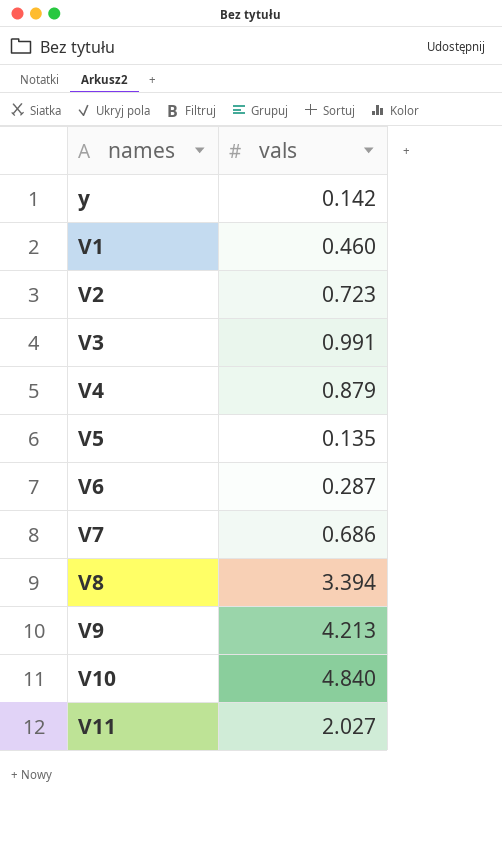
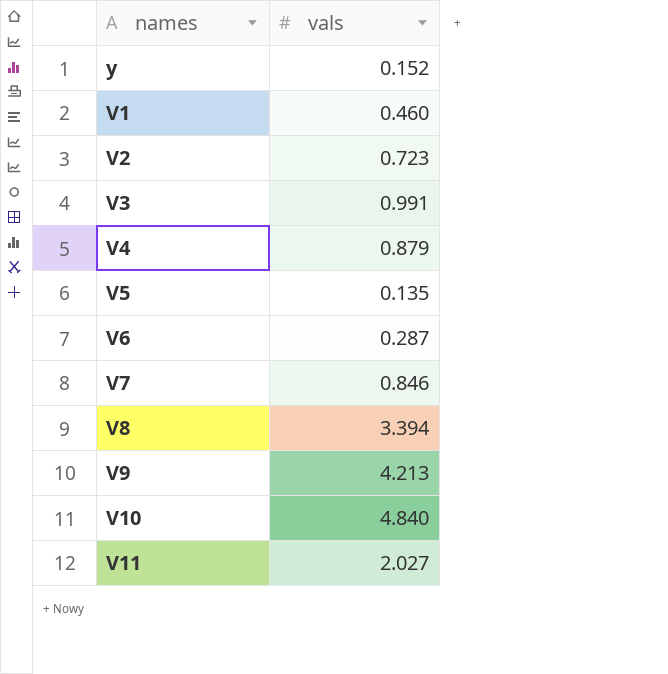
y | vals: 0.142 -> 0.152
V7 | vals: 0.686 -> 0.846

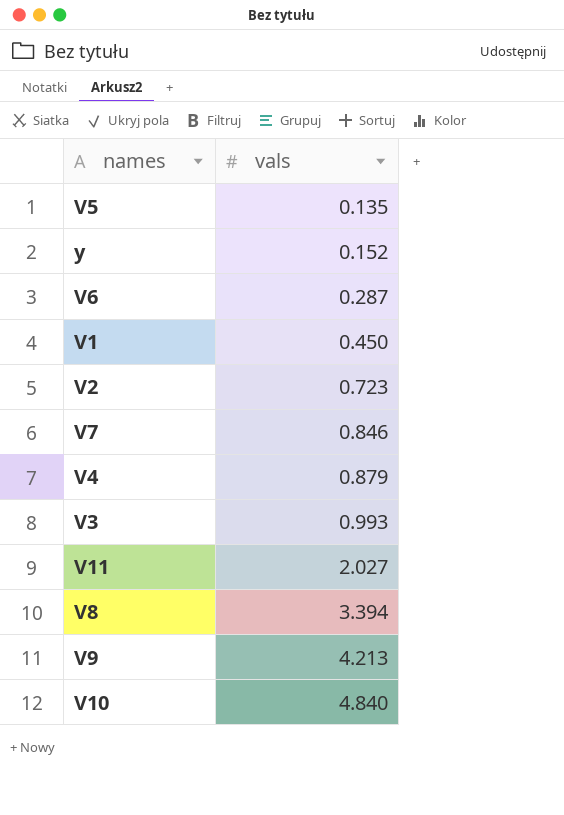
row order: none -> vals ascending
V1 | vals: 0.460 -> 0.450
V3 | vals: 0.991 -> 0.993

